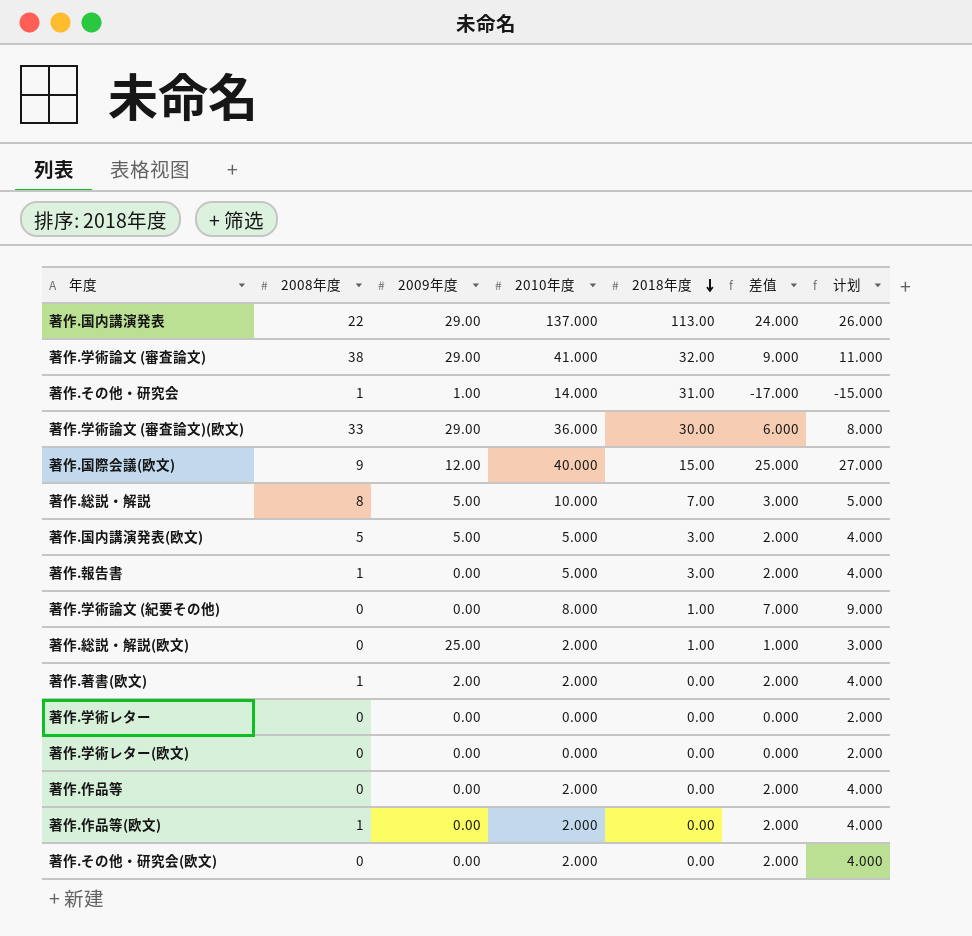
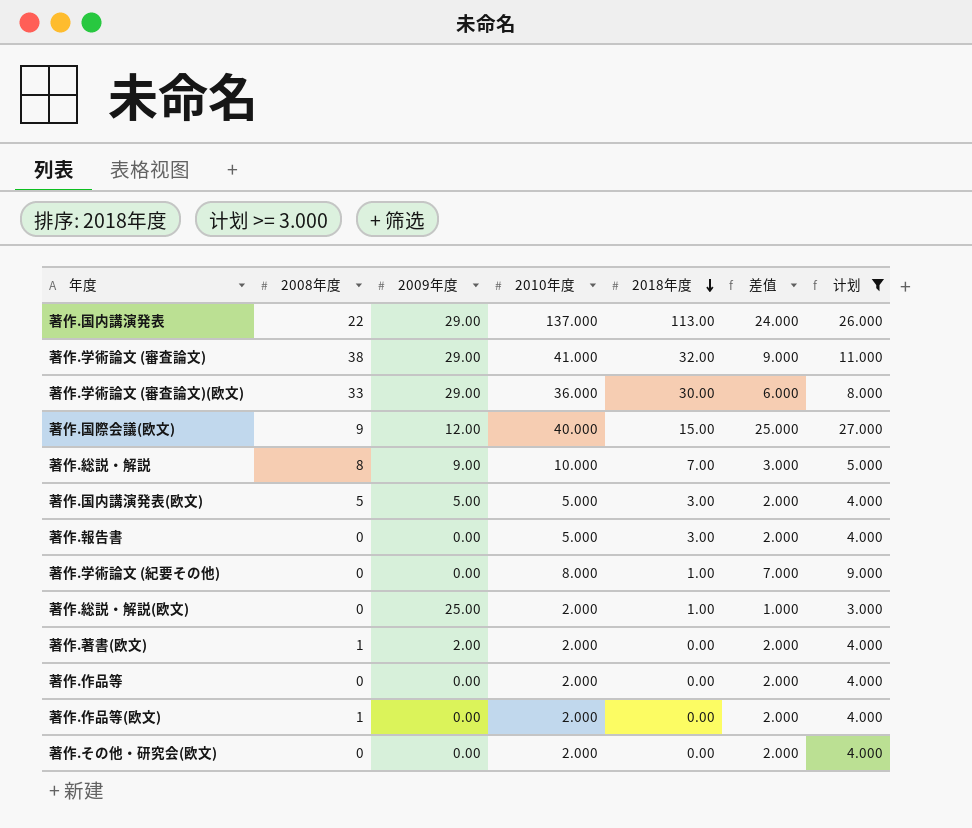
filter: none -> 计划 >= 3.000
著作.総説・解説 | 2009年度: 5.00 -> 9.00
著作.報告書 | 2008年度: 1 -> 0

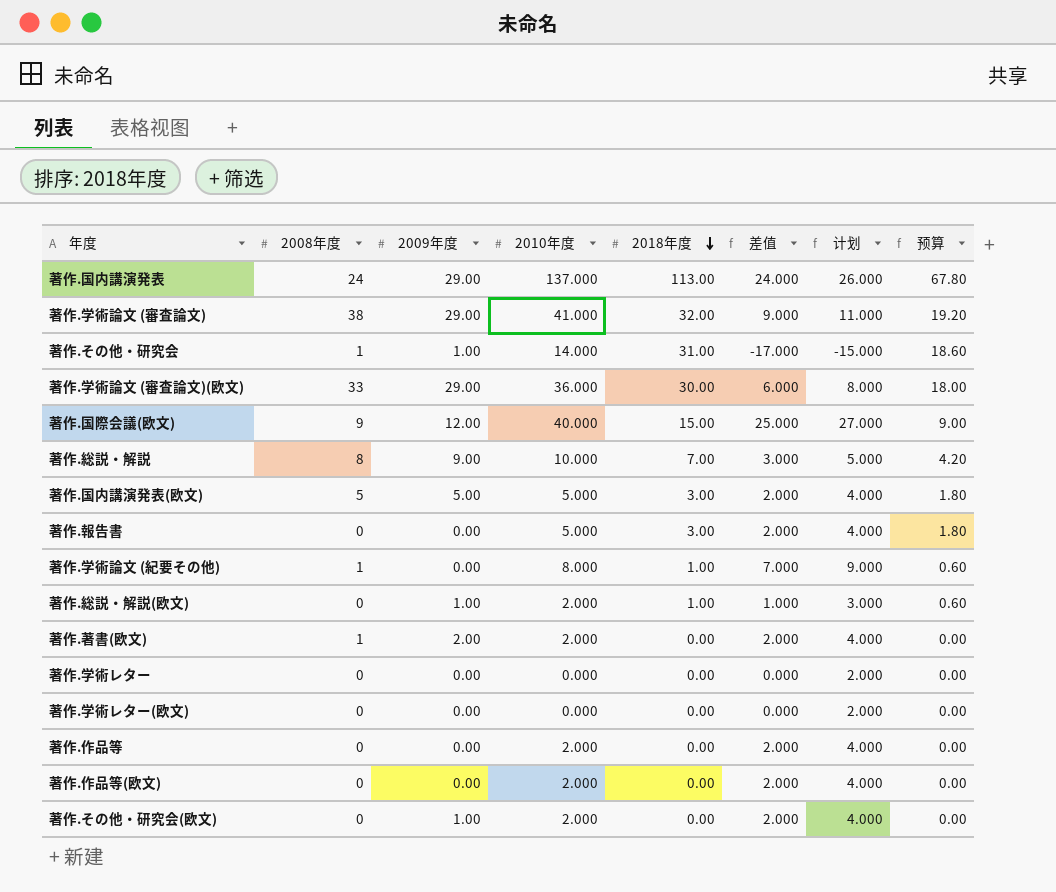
filter: 计划 >= 3.000 -> none
column 预算 | formula: none -> [2018年度] * 0.6
著作.国内講演発表 | 2008年度: 22 -> 24
著作.学術論文 (紀要その他) | 2008年度: 0 -> 1
著作.総説・解説(欧文) | 2009年度: 25.00 -> 1.00
著作.作品等(欧文) | 2008年度: 1 -> 0
著作.その他・研究会(欧文) | 2009年度: 0.00 -> 1.00

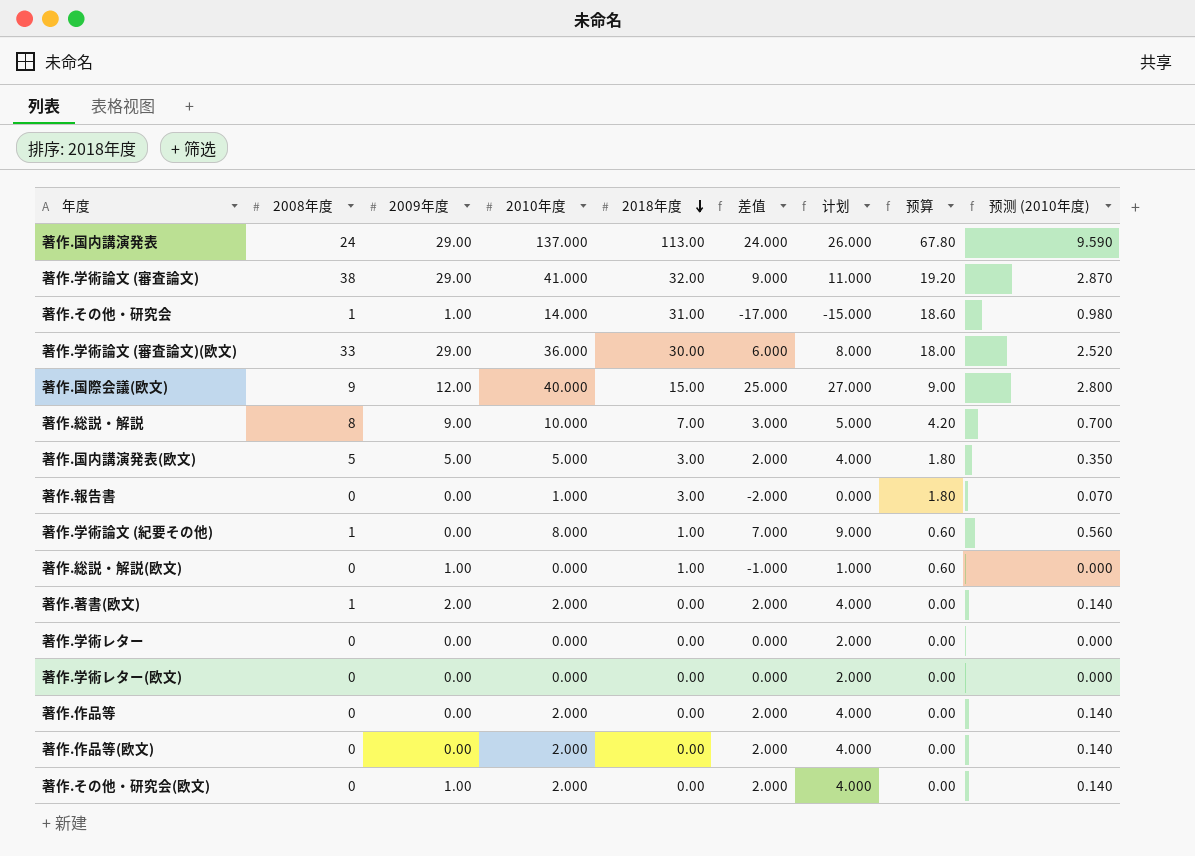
column 预测 (2010年度) | formula: none -> [2010年度] * 0.07
著作.報告書 | 2010年度: 5.000 -> 1.000
著作.報告書 | 差值: 2.000 -> -2.000
著作.報告書 | 计划: 4.000 -> 0.000
著作.総説・解説(欧文) | 2010年度: 2.000 -> 0.000
著作.総説・解説(欧文) | 差值: 1.000 -> -1.000
著作.総説・解説(欧文) | 计划: 3.000 -> 1.000

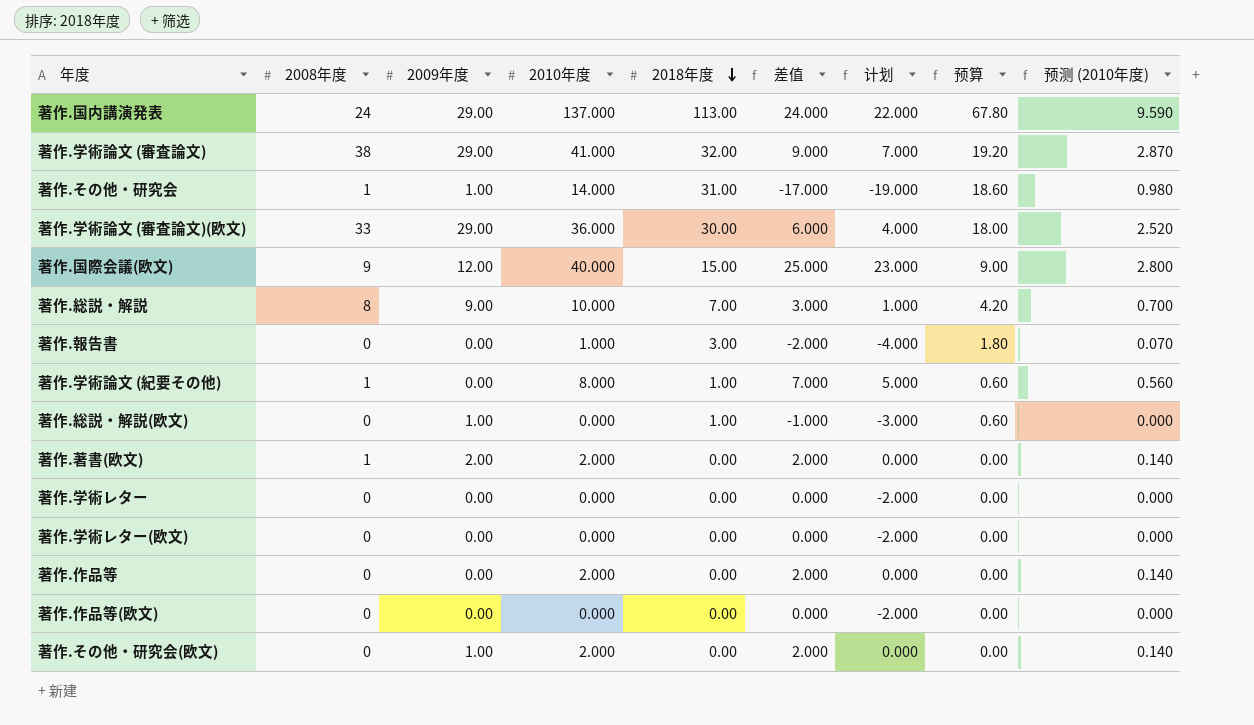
column 计划 | formula: [差值] + 2 -> [差值] - 2
row 著作.国内講演発表(欧文): 5 | 5.00 | 5.000 | 3.00 | 2.000 | 4.000 | 1.80 | 0.350 -> none
著作.作品等(欧文) | 2010年度: 2.000 -> 0.000
著作.作品等(欧文) | 差值: 2.000 -> 0.000
著作.作品等(欧文) | 预测 (2010年度): 0.140 -> 0.000

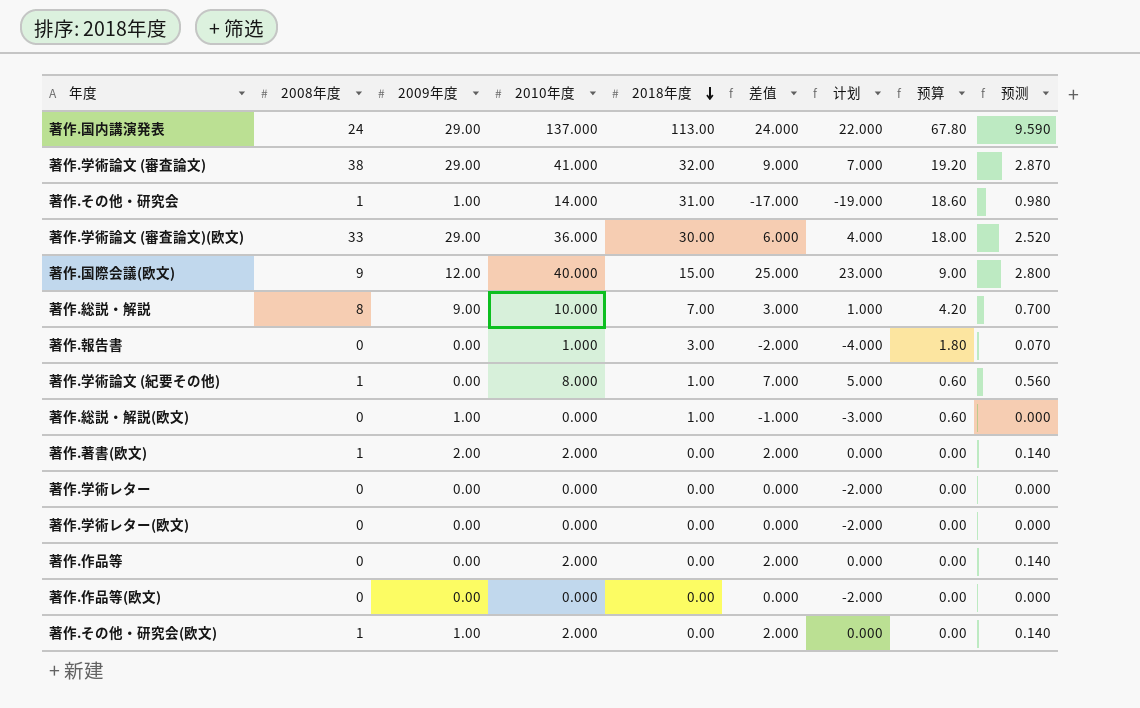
column name: 预测 (2010年度) -> 预测
著作.その他・研究会(欧文) | 2008年度: 0 -> 1

